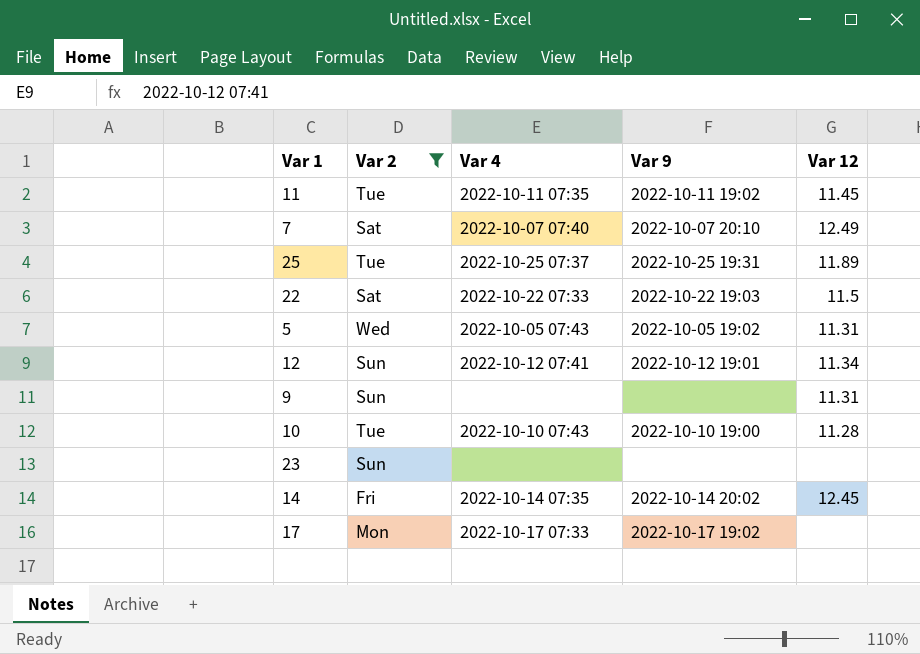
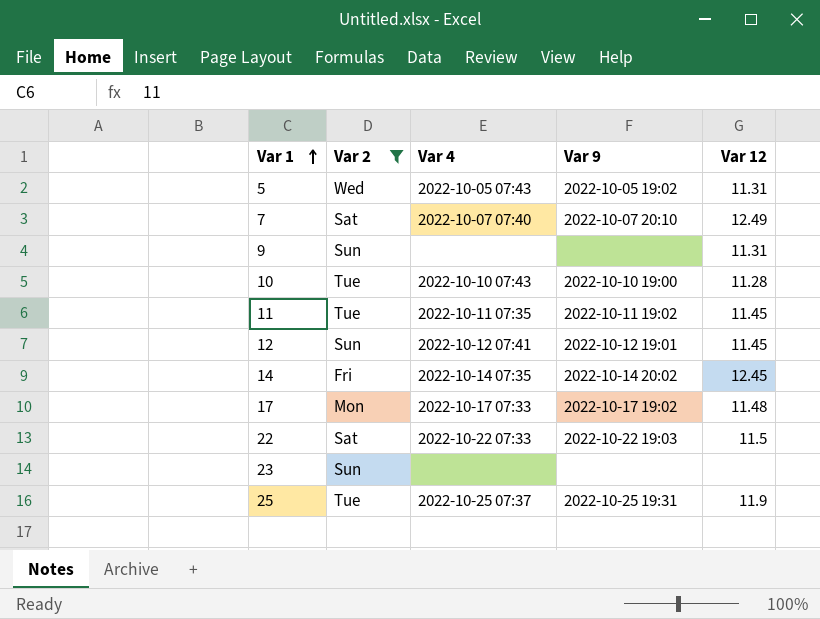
row order: none -> Var 1 ascending
12 | Var 12: 11.34 -> 11.45
17 | Var 12: none -> 11.48
25 | Var 12: 11.89 -> 11.9

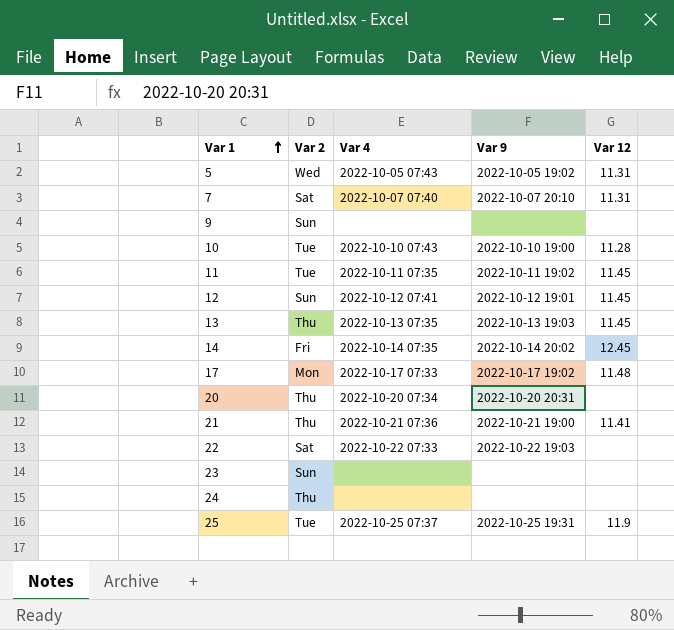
filter: Var 2 != Thu -> none
7 | Var 12: 12.49 -> 11.31
9 | Var 12: 11.31 -> none
22 | Var 12: 11.5 -> none

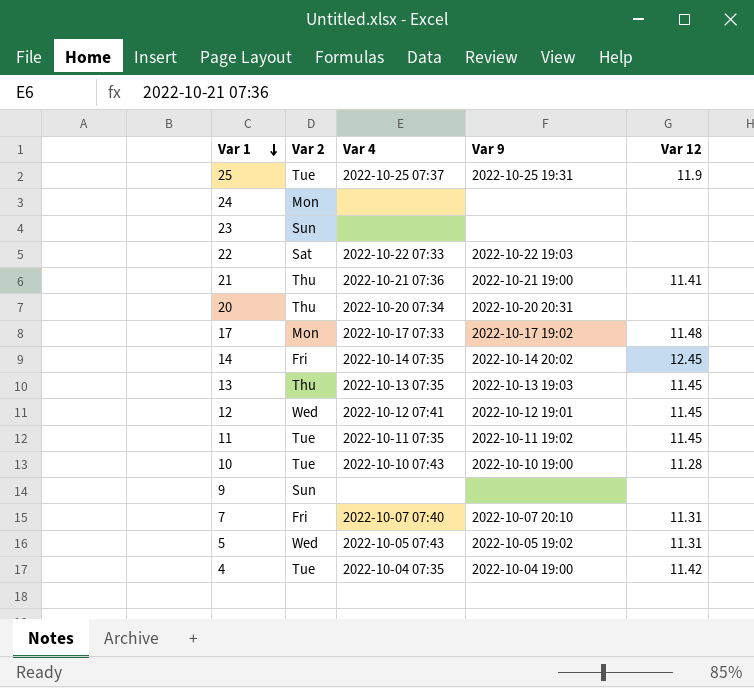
row order: Var 1 ascending -> Var 1 descending
24 | Var 2: Thu -> Mon
12 | Var 2: Sun -> Wed
7 | Var 2: Sat -> Fri
row 4: none -> Tue | 2022-10-04 07:35 | 2022-10-04 19:00 | 11.42

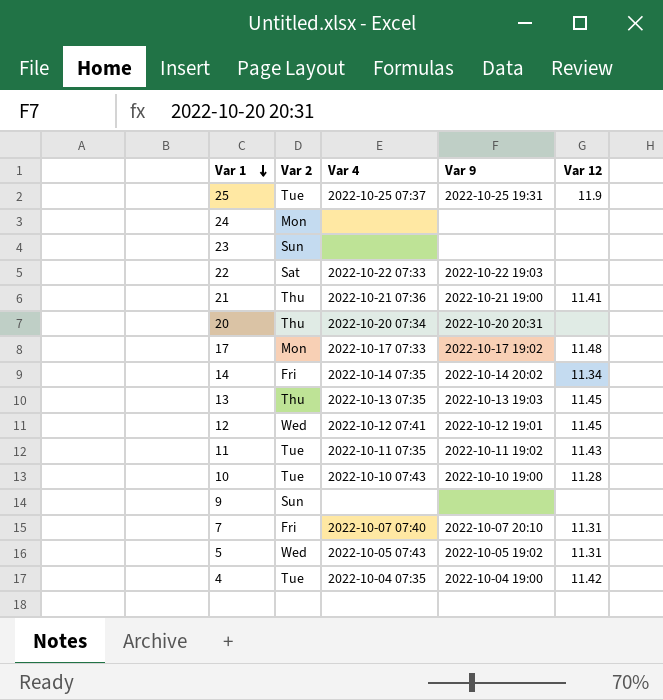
14 | Var 12: 12.45 -> 11.34
11 | Var 12: 11.45 -> 11.43

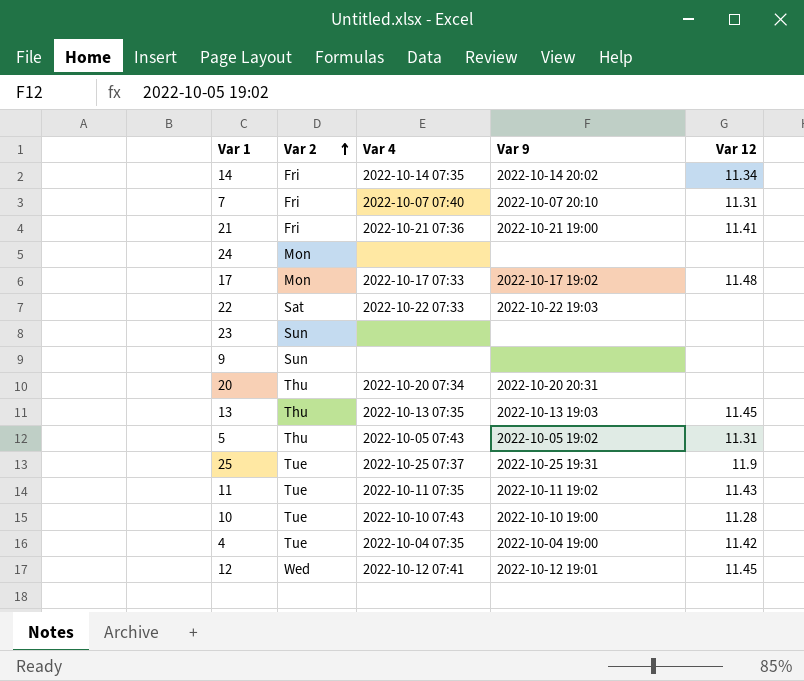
row order: Var 1 descending -> Var 2 ascending
21 | Var 2: Thu -> Fri
5 | Var 2: Wed -> Thu

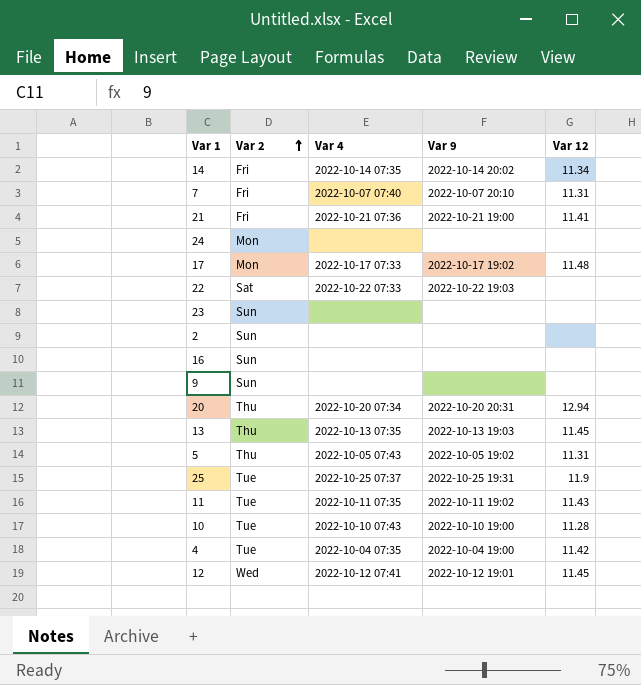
row 2: none -> Sun | none | none | none
row 16: none -> Sun | none | none | none
20 | Var 12: none -> 12.94

